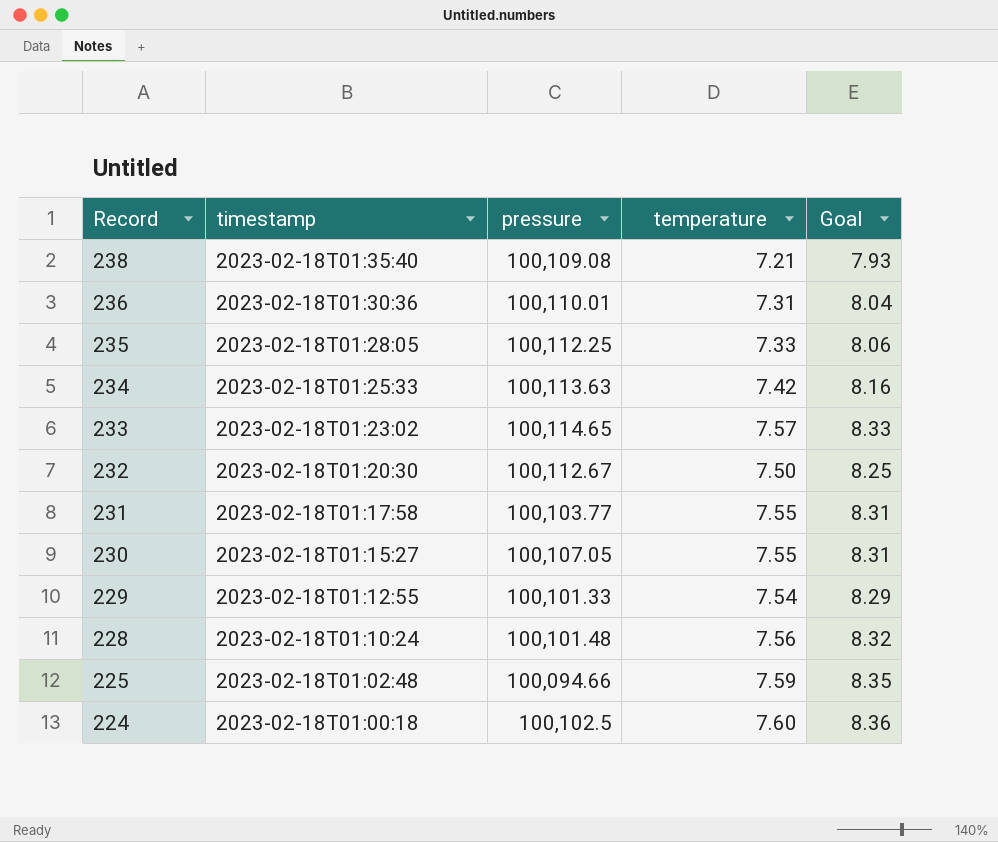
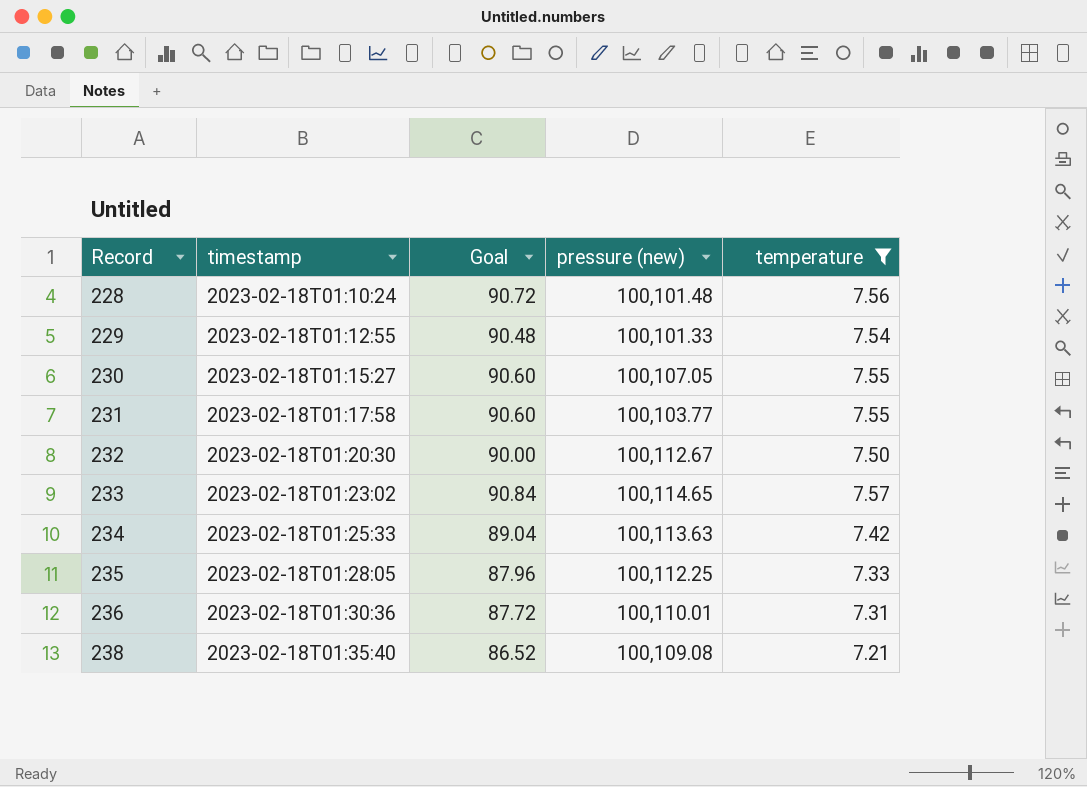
filter: none -> temperature <= 7.57
row order: Record descending -> Record ascending
column Goal | formula: [temperature] * 1.1 -> [temperature] * 12
column Goal | position: 5 -> 3
column name: pressure -> pressure (new)

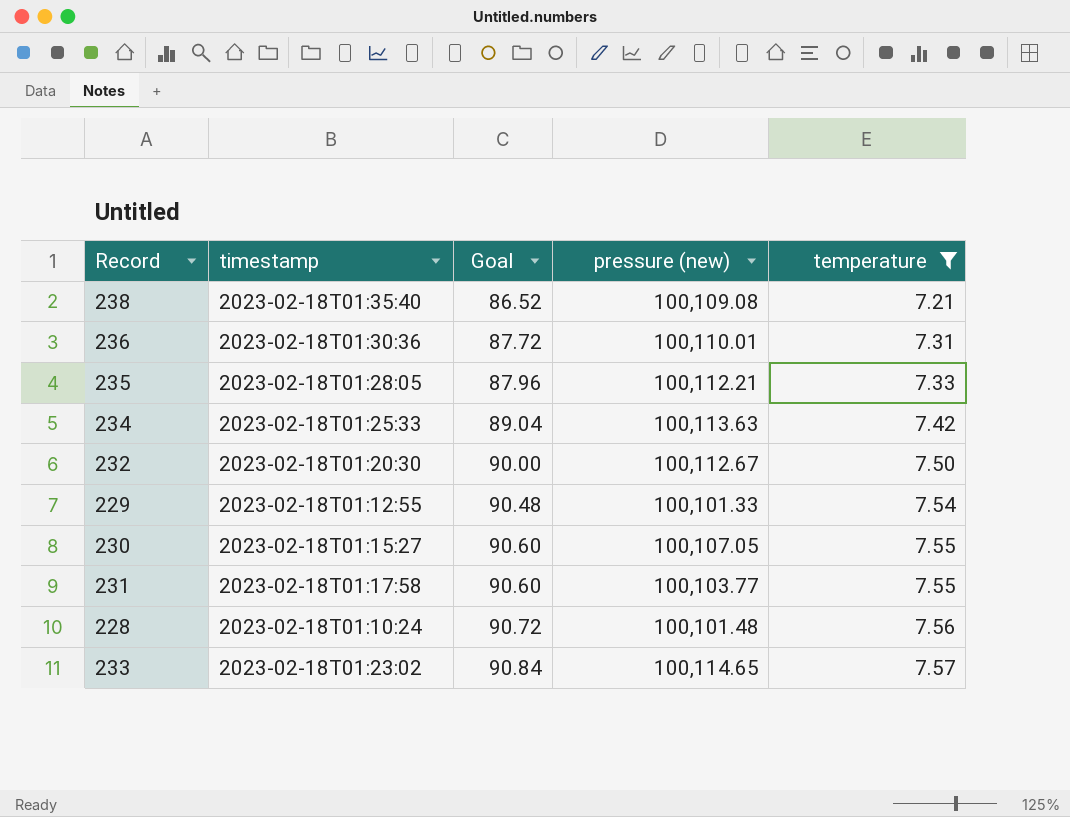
row order: Record ascending -> Goal ascending
235 | pressure (new): 100,112.25 -> 100,112.21

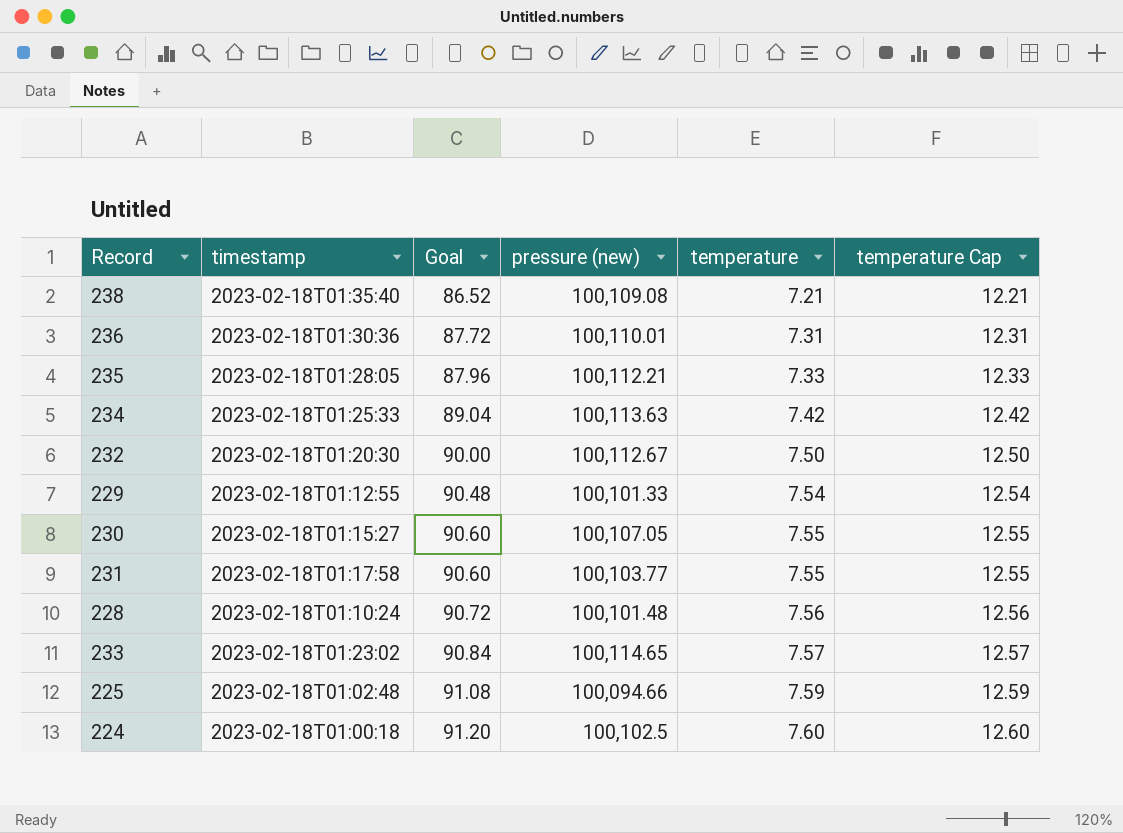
filter: temperature <= 7.57 -> none
column temperature Cap | formula: none -> [temperature] + 5

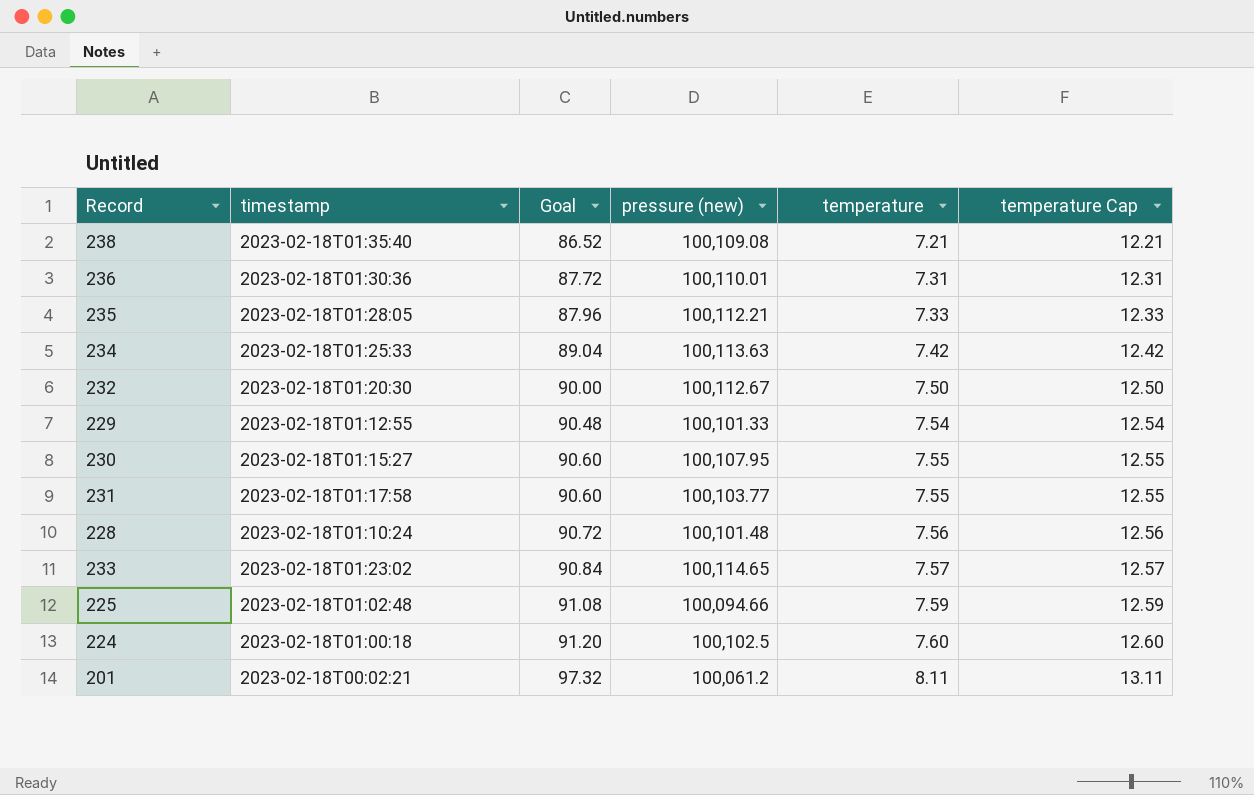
230 | pressure (new): 100,107.05 -> 100,107.95
row 201: none -> 2023-02-18T00:02:21 | 97.32 | 100,061.2 | 8.11 | 13.11

